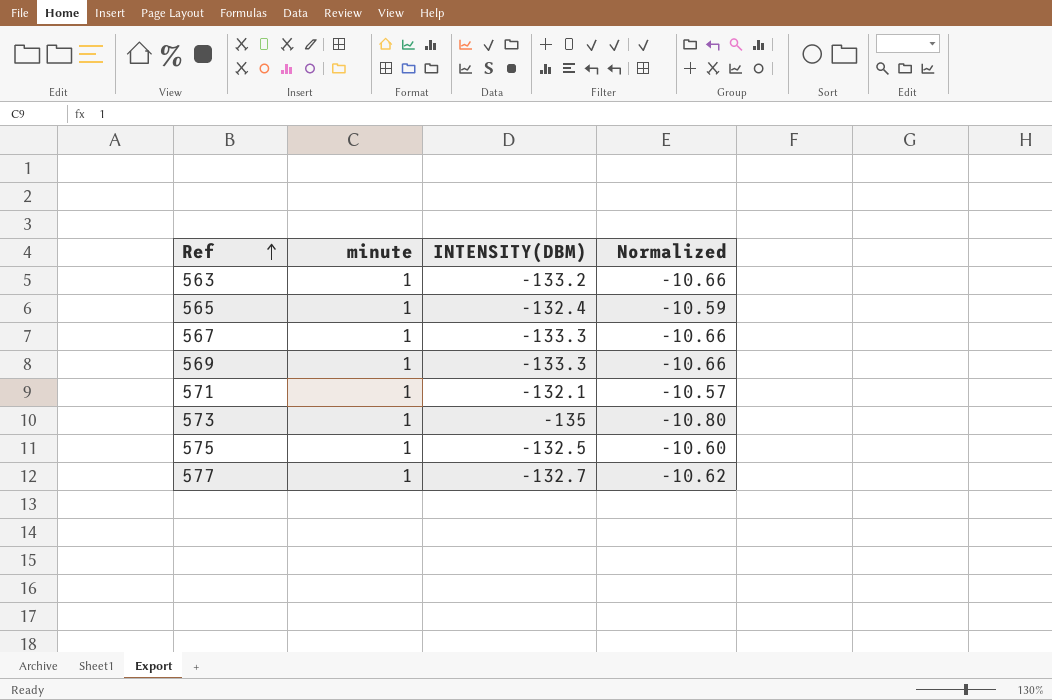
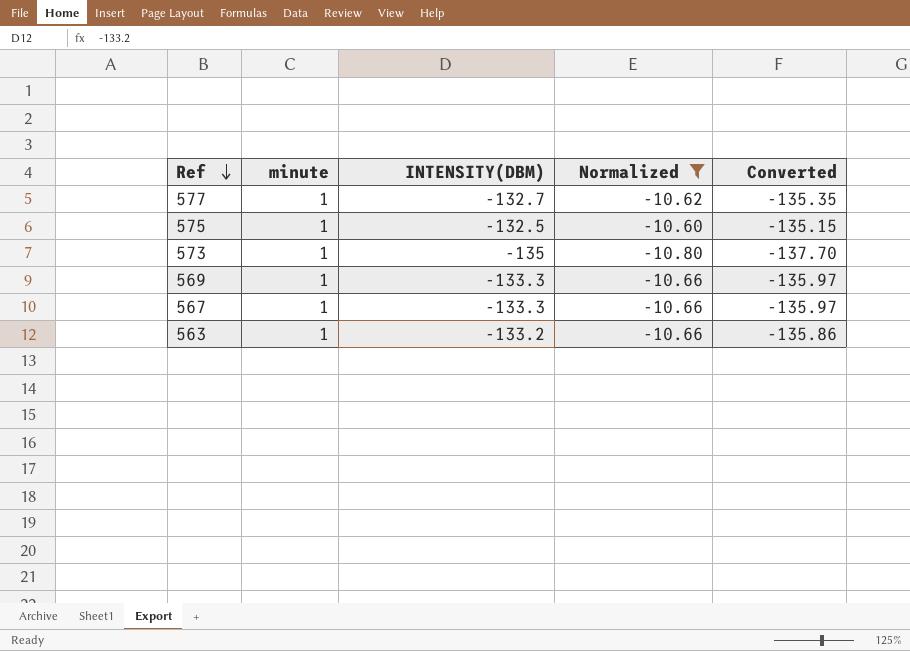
filter: none -> Normalized <= -10.60
row order: Ref ascending -> Ref descending
column Converted | formula: none -> [INTENSITY(DBM)] * 1.02

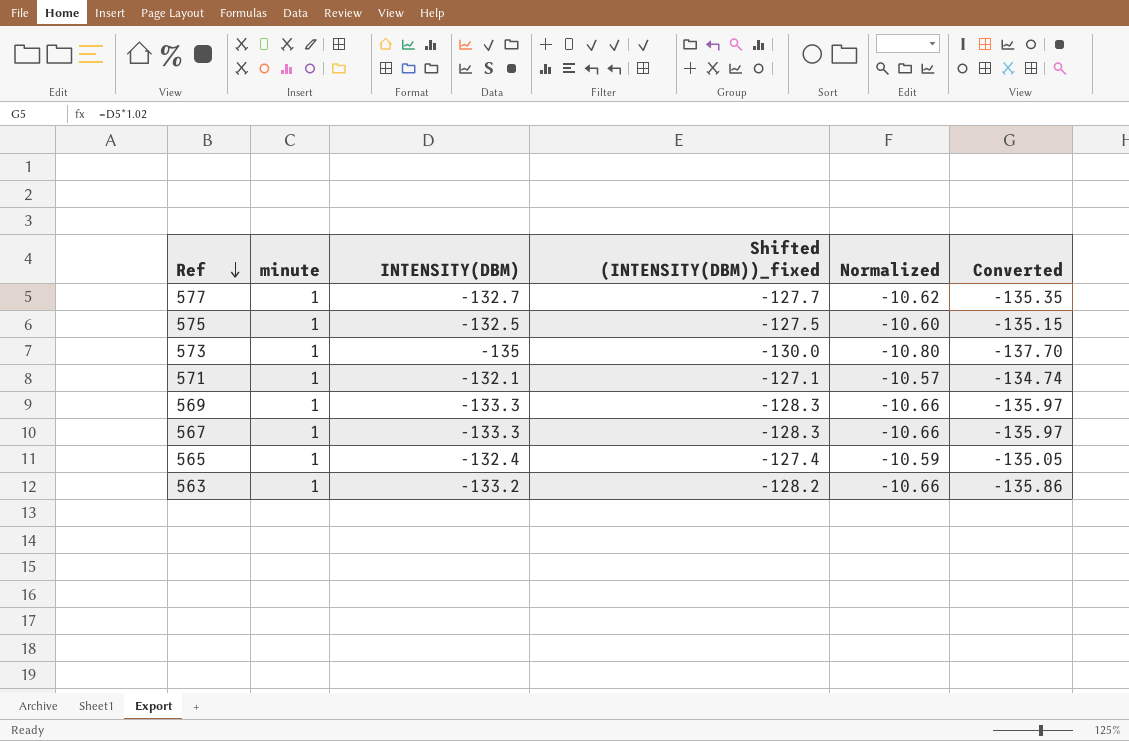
filter: Normalized <= -10.60 -> none
column Shifted (INTENSITY(DBM))_fixed | formula: none -> [INTENSITY(DBM)] + 5

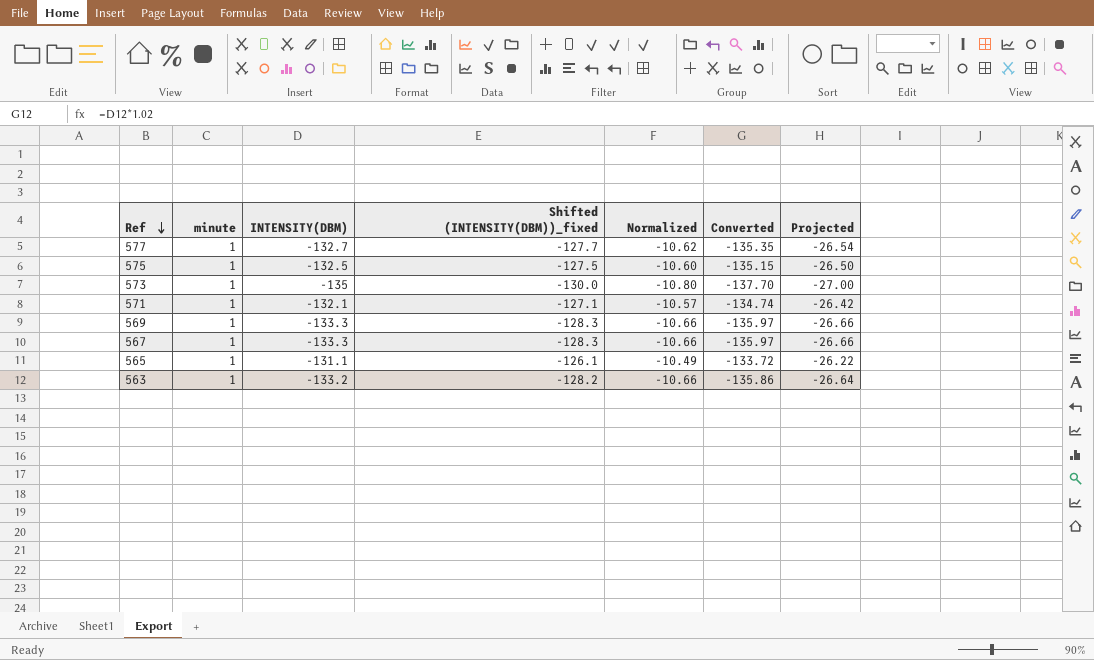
column Projected | formula: none -> [INTENSITY(DBM)] * 0.2
565 | INTENSITY(DBM): -132.4 -> -131.1
565 | Shifted (INTENSITY(DBM))_fixed: -127.4 -> -126.1
565 | Normalized: -10.59 -> -10.49
565 | Converted: -135.05 -> -133.72

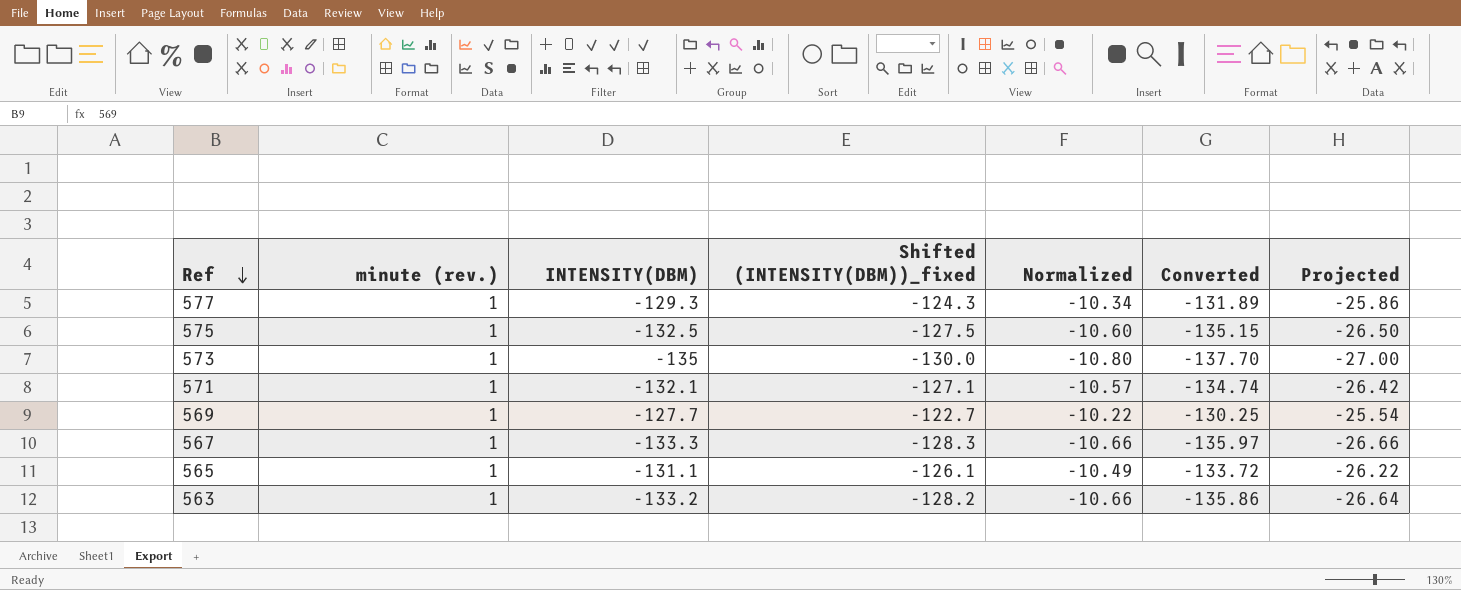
column name: minute -> minute (rev.)
577 | INTENSITY(DBM): -132.7 -> -129.3
577 | Shifted (INTENSITY(DBM))_fixed: -127.7 -> -124.3
577 | Normalized: -10.62 -> -10.34
577 | Converted: -135.35 -> -131.89
577 | Projected: -26.54 -> -25.86
569 | INTENSITY(DBM): -133.3 -> -127.7
569 | Shifted (INTENSITY(DBM))_fixed: -128.3 -> -122.7
569 | Normalized: -10.66 -> -10.22
569 | Converted: -135.97 -> -130.25
569 | Projected: -26.66 -> -25.54

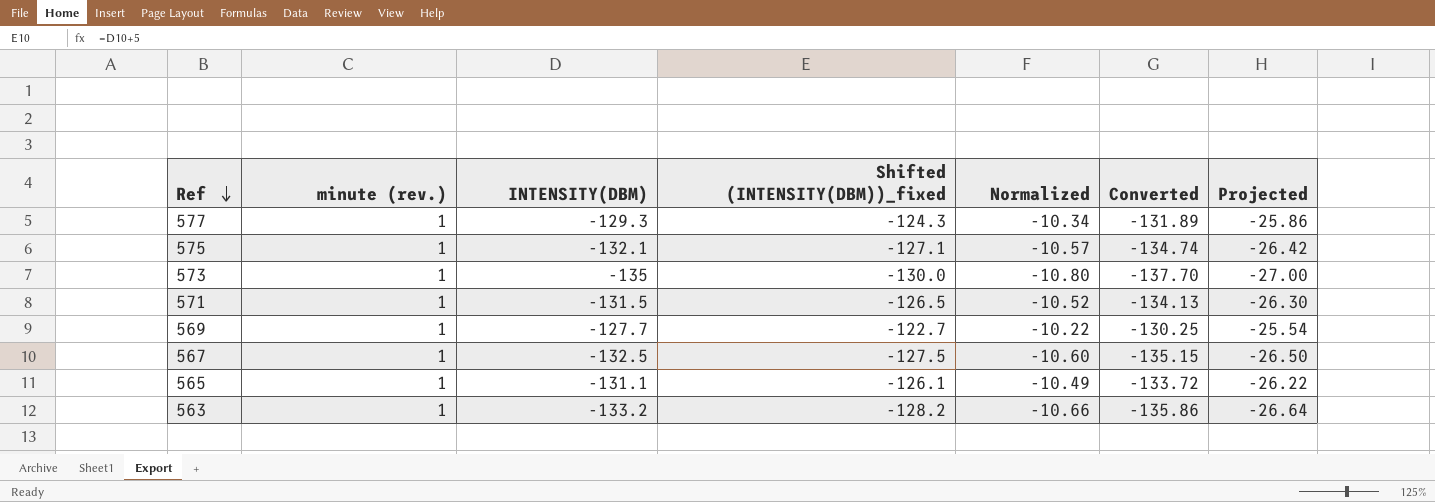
575 | INTENSITY(DBM): -132.5 -> -132.1
575 | Shifted (INTENSITY(DBM))_fixed: -127.5 -> -127.1
575 | Normalized: -10.60 -> -10.57
575 | Converted: -135.15 -> -134.74
575 | Projected: -26.50 -> -26.42
571 | INTENSITY(DBM): -132.1 -> -131.5
571 | Shifted (INTENSITY(DBM))_fixed: -127.1 -> -126.5
571 | Normalized: -10.57 -> -10.52
571 | Converted: -134.74 -> -134.13
571 | Projected: -26.42 -> -26.30
567 | INTENSITY(DBM): -133.3 -> -132.5
567 | Shifted (INTENSITY(DBM))_fixed: -128.3 -> -127.5
567 | Normalized: -10.66 -> -10.60
567 | Converted: -135.97 -> -135.15
567 | Projected: -26.66 -> -26.50

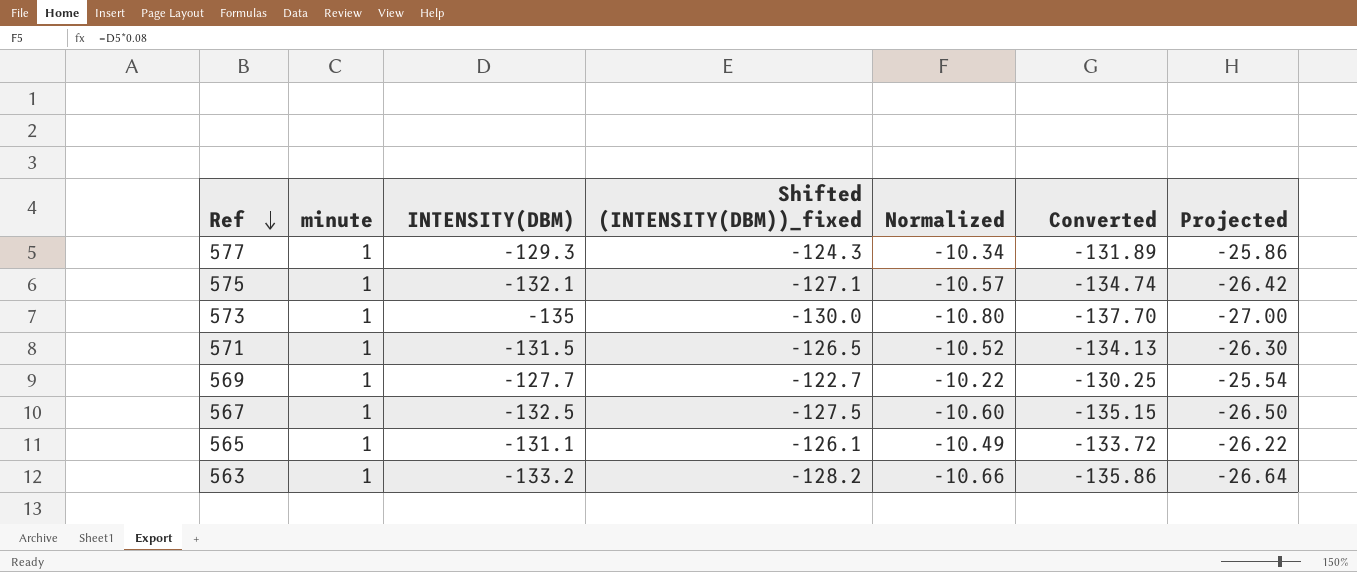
column name: minute (rev.) -> minute

